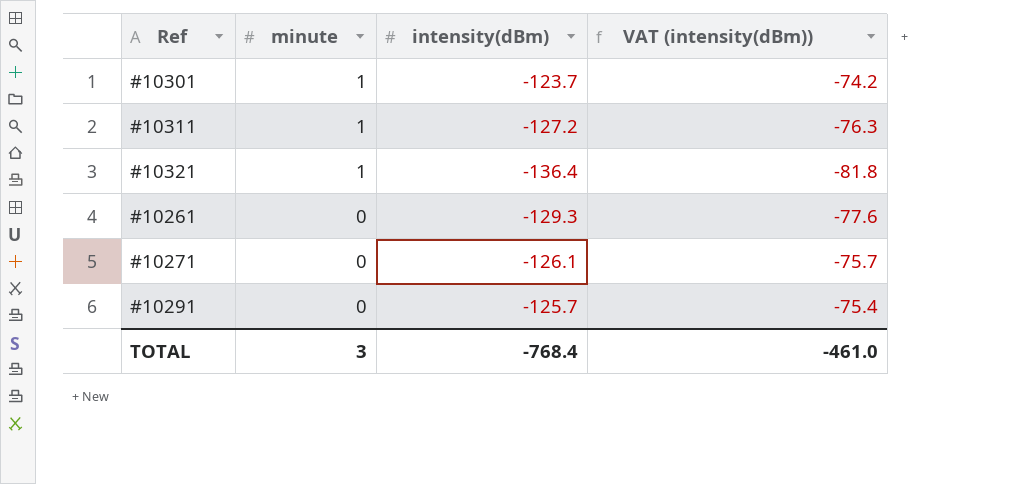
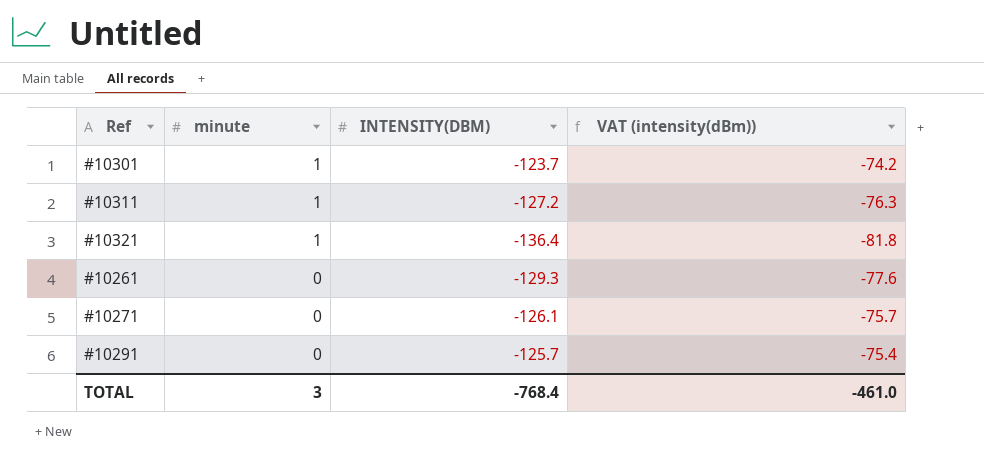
column name: intensity(dBm) -> INTENSITY(DBM)

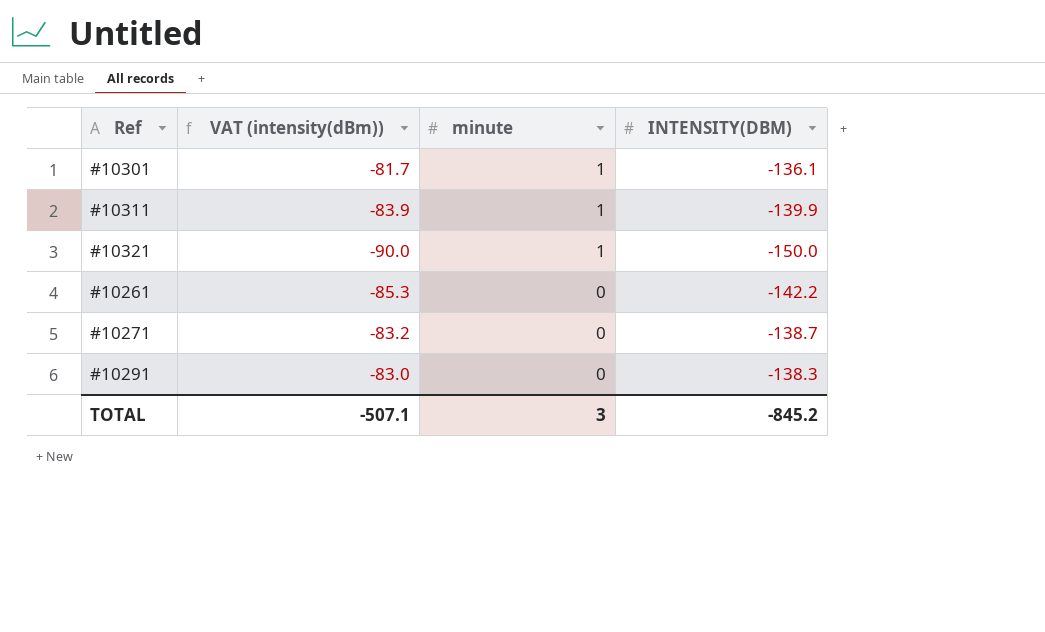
column VAT (intensity(dBm)) | position: 4 -> 2
#10301 | VAT (intensity(dBm)): -74.2 -> -81.7
#10301 | INTENSITY(DBM): -123.7 -> -136.1
#10311 | VAT (intensity(dBm)): -76.3 -> -83.9
#10311 | INTENSITY(DBM): -127.2 -> -139.9
#10321 | VAT (intensity(dBm)): -81.8 -> -90.0
#10321 | INTENSITY(DBM): -136.4 -> -150.0
#10261 | VAT (intensity(dBm)): -77.6 -> -85.3
#10261 | INTENSITY(DBM): -129.3 -> -142.2
#10271 | VAT (intensity(dBm)): -75.7 -> -83.2
#10271 | INTENSITY(DBM): -126.1 -> -138.7
#10291 | VAT (intensity(dBm)): -75.4 -> -83.0
#10291 | INTENSITY(DBM): -125.7 -> -138.3
TOTAL | VAT (intensity(dBm)): -461.0 -> -507.1
TOTAL | INTENSITY(DBM): -768.4 -> -845.2

